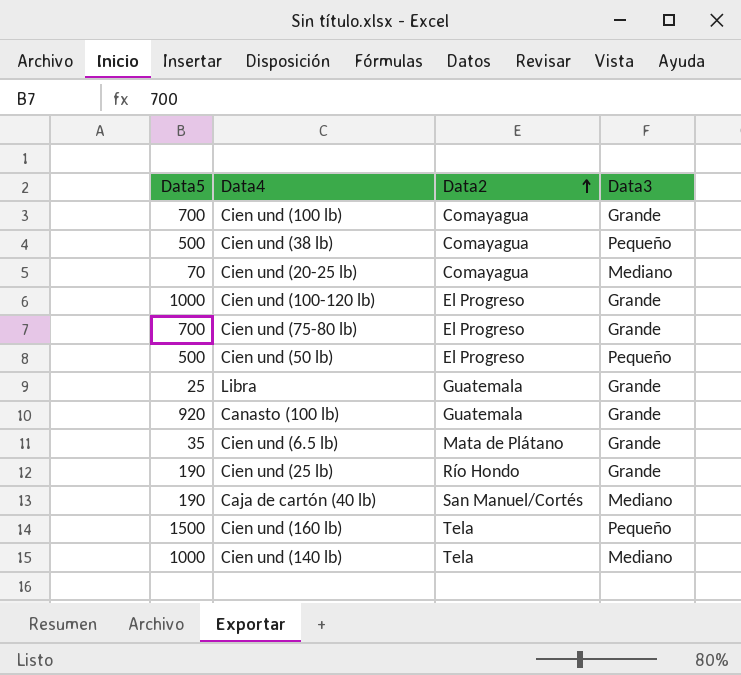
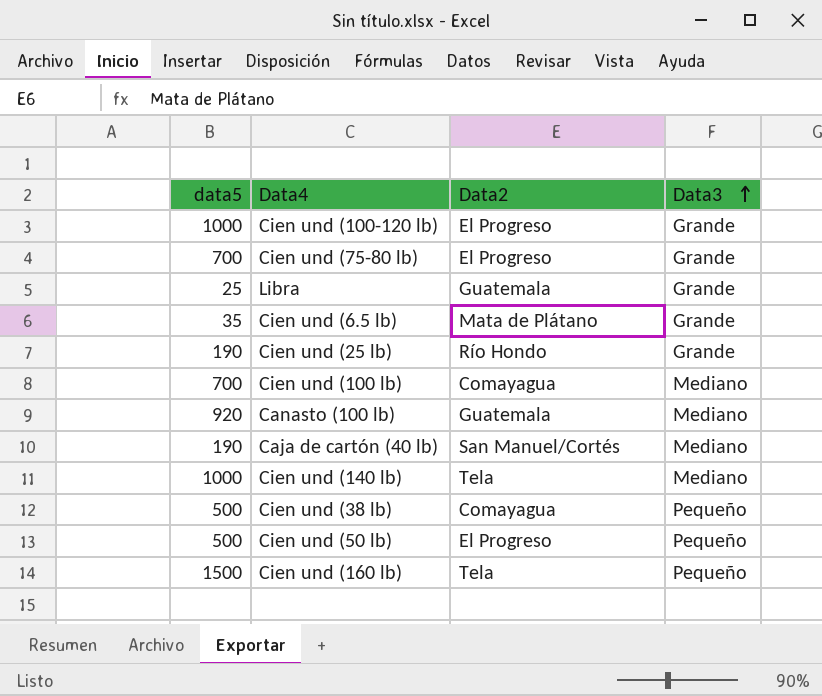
row order: Data2 ascending -> Data3 ascending
column name: Data5 -> data5
row Cien und (20-25 lb): 70 | Comayagua | Mediano -> none
Cien und (100 lb) | Data3: Grande -> Mediano
Canasto (100 lb) | Data3: Grande -> Mediano

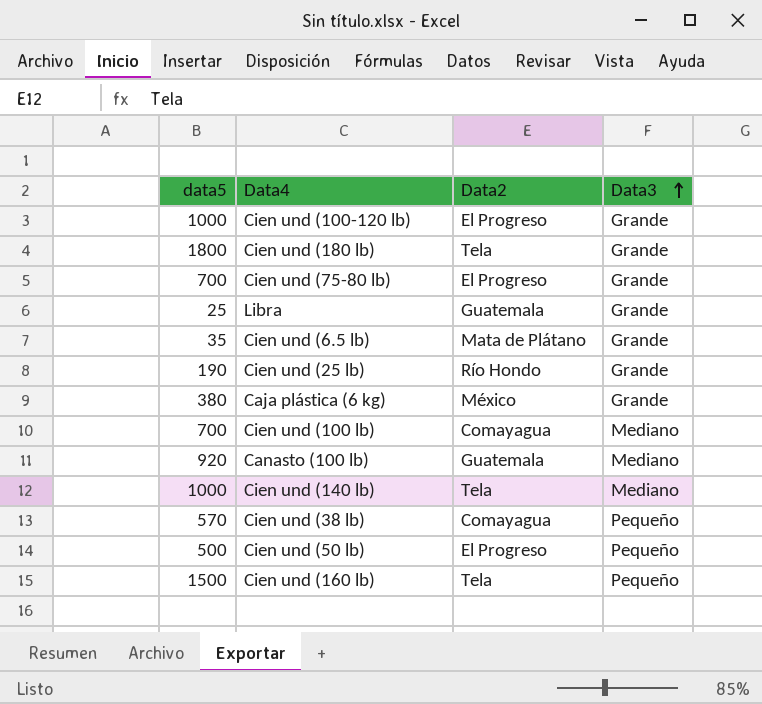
row Caja de cartón (40 lb): 190 | San Manuel/Cortés | Mediano -> none
row Cien und (180 lb): none -> 1800 | Tela | Grande
row Caja plástica (6 kg): none -> 380 | México | Grande
Cien und (38 lb) | data5: 500 -> 570

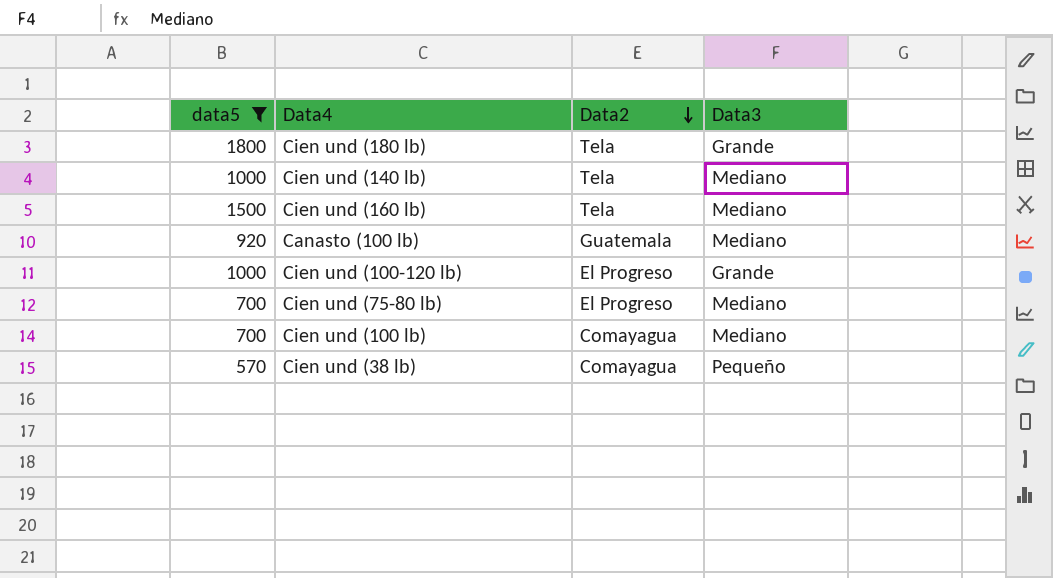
filter: none -> data5 >= 570
row order: Data3 ascending -> Data2 descending
Cien und (160 lb) | Data3: Pequeño -> Mediano
Cien und (75-80 lb) | Data3: Grande -> Mediano

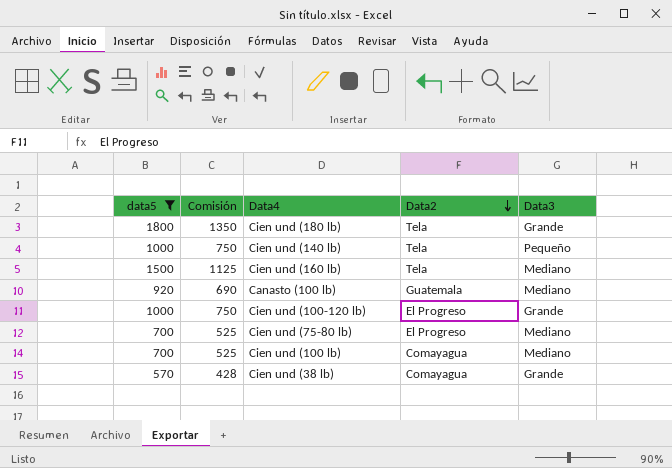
column Comisión | formula: none -> [data5] * 0,75
Cien und (140 lb) | Data3: Mediano -> Pequeño
Cien und (38 lb) | Data3: Pequeño -> Grande

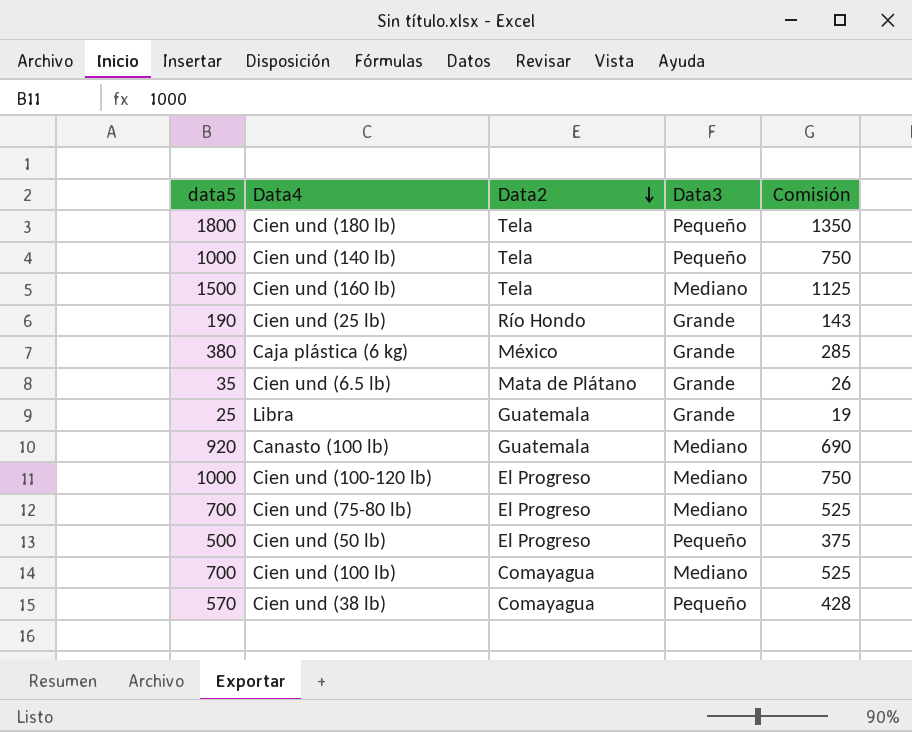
filter: data5 >= 570 -> none
column Comisión | position: 2 -> 5
Cien und (180 lb) | Data3: Grande -> Pequeño
Cien und (100-120 lb) | Data3: Grande -> Mediano
Cien und (38 lb) | Data3: Grande -> Pequeño

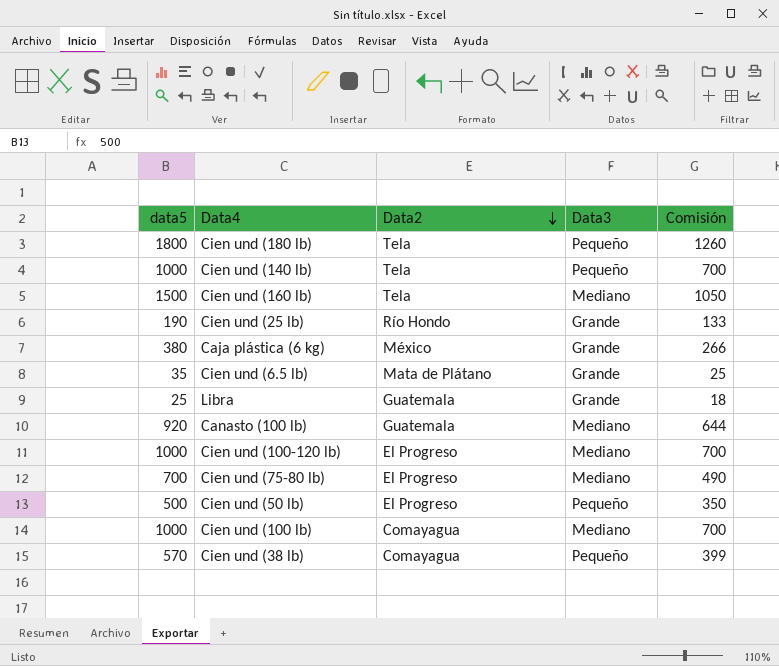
column Comisión | formula: [data5] * 0,75 -> [data5] * 0,7
Cien und (100 lb) | data5: 700 -> 1000

